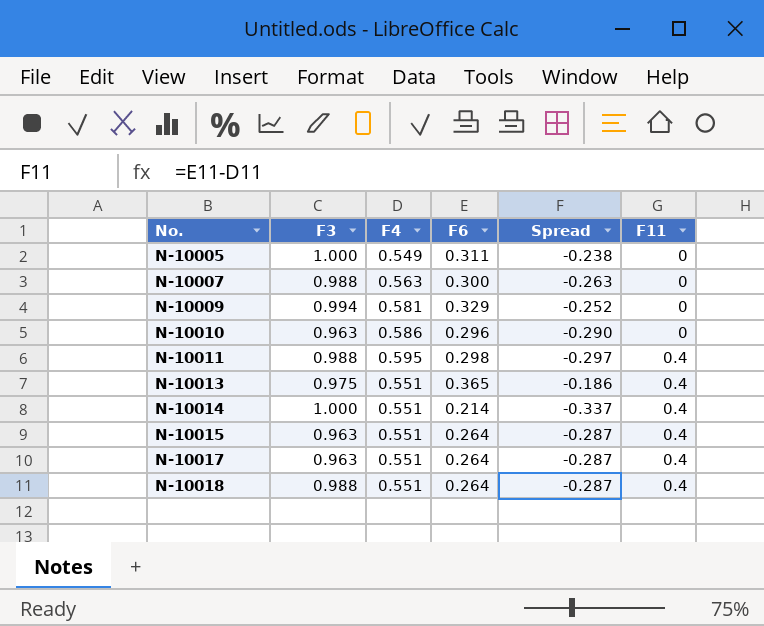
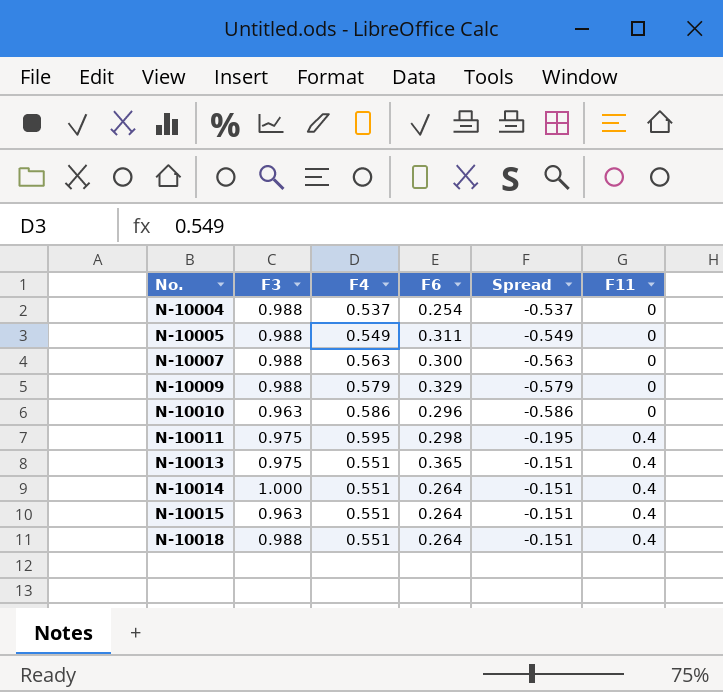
column Spread | formula: [F6] - [F4] -> [F11] - [F4]
row N-10017: 0.963 | 0.551 | 0.264 | -0.287 | 0.4 -> none
row N-10004: none -> 0.988 | 0.537 | 0.254 | -0.537 | 0
N-10005 | F3: 1.000 -> 0.988
N-10009 | F3: 0.994 -> 0.988
N-10009 | F4: 0.581 -> 0.579
N-10011 | F3: 0.988 -> 0.975
N-10014 | F6: 0.214 -> 0.264

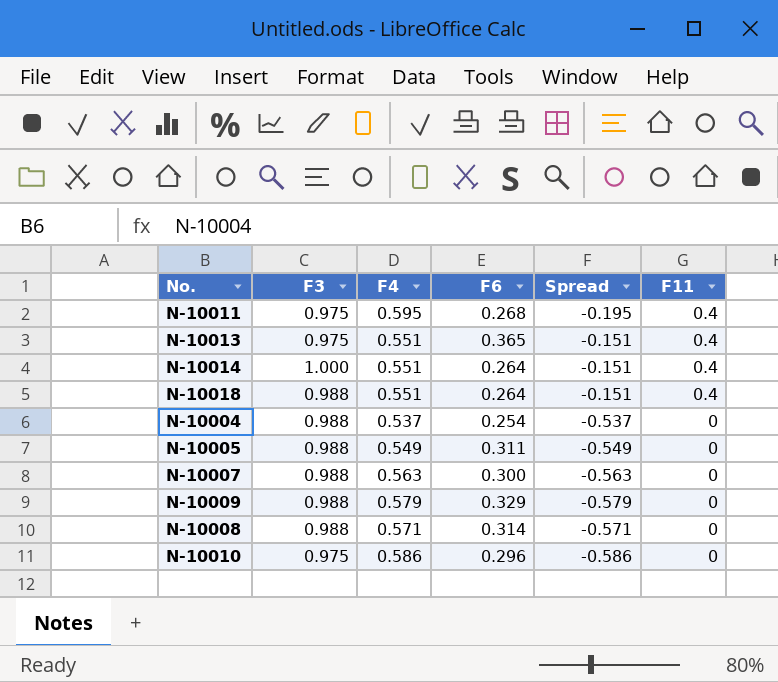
row order: No. ascending -> F11 descending
row N-10015: 0.963 | 0.551 | 0.264 | -0.151 | 0.4 -> none
N-10011 | F6: 0.298 -> 0.268
row N-10008: none -> 0.988 | 0.571 | 0.314 | -0.571 | 0
N-10010 | F3: 0.963 -> 0.975

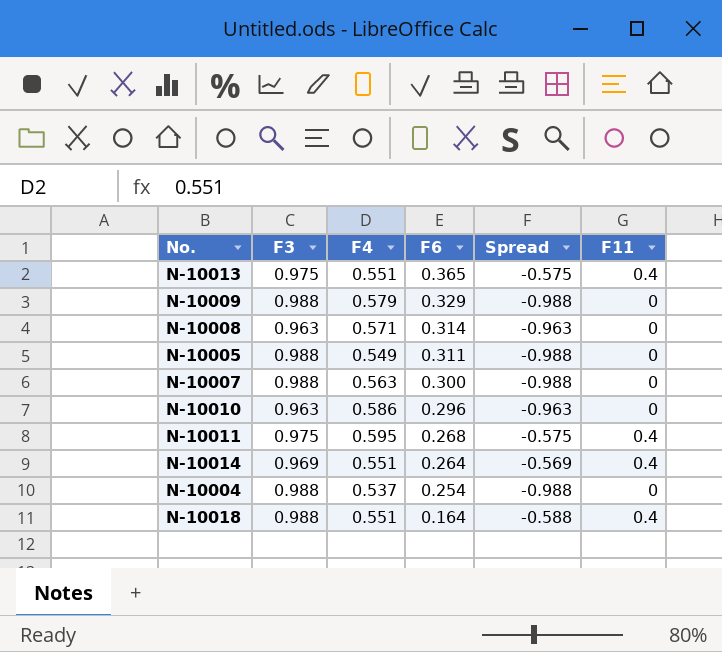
row order: F11 descending -> F6 descending
column Spread | formula: [F11] - [F4] -> [F11] - [F3]
N-10008 | F3: 0.988 -> 0.963
N-10010 | F3: 0.975 -> 0.963
N-10014 | F3: 1.000 -> 0.969
N-10018 | F6: 0.264 -> 0.164

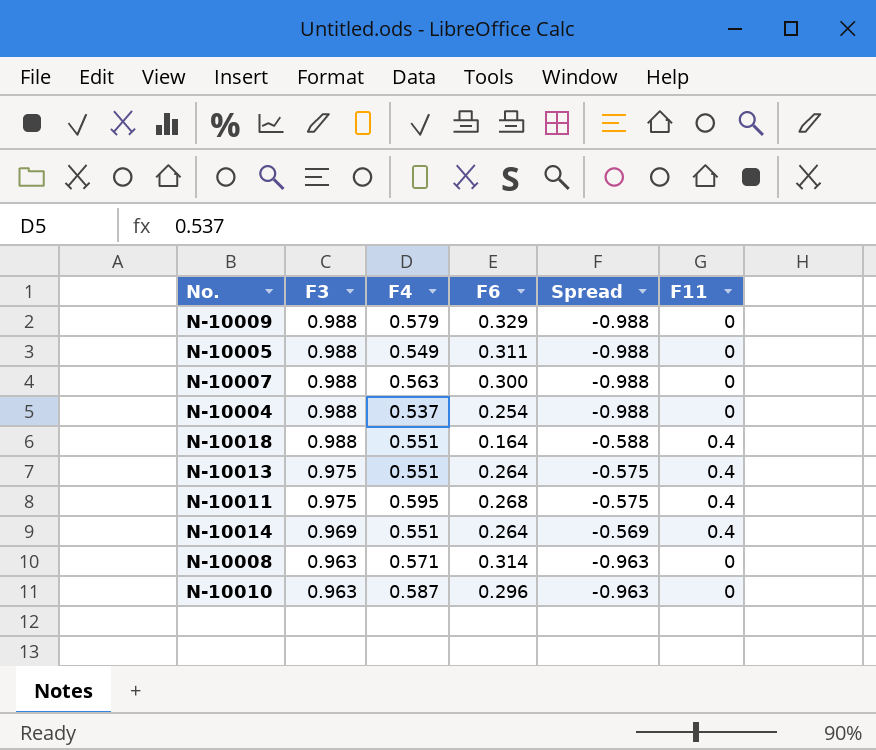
row order: F6 descending -> F3 descending
N-10013 | F6: 0.365 -> 0.264
N-10010 | F4: 0.586 -> 0.587

